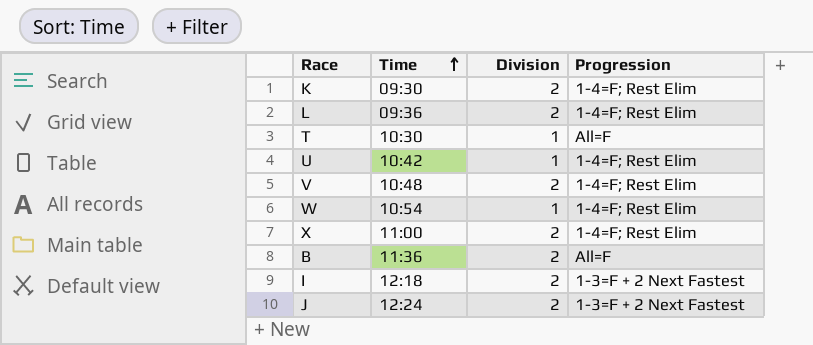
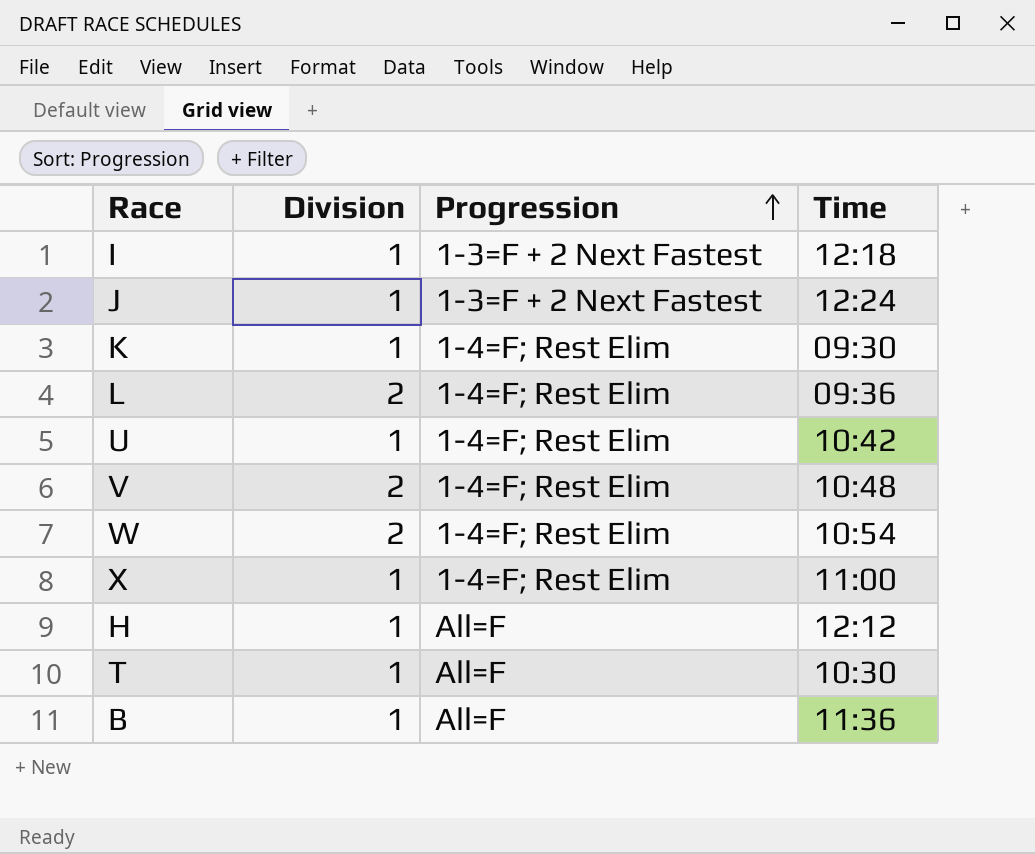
row order: Time ascending -> Progression ascending
column Time | position: 2 -> 4
I | Division: 2 -> 1
J | Division: 2 -> 1
K | Division: 2 -> 1
W | Division: 1 -> 2
X | Division: 2 -> 1
row H: none -> 1 | All=F | 12:12
B | Division: 2 -> 1

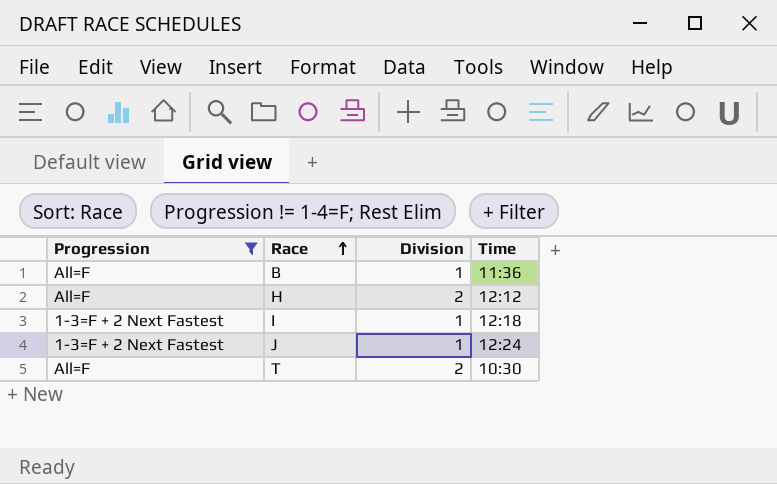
filter: none -> Progression != 1-4=F; Rest Elim
row order: Progression ascending -> Race ascending
column Progression | position: 3 -> 1
H | Division: 1 -> 2
T | Division: 1 -> 2

